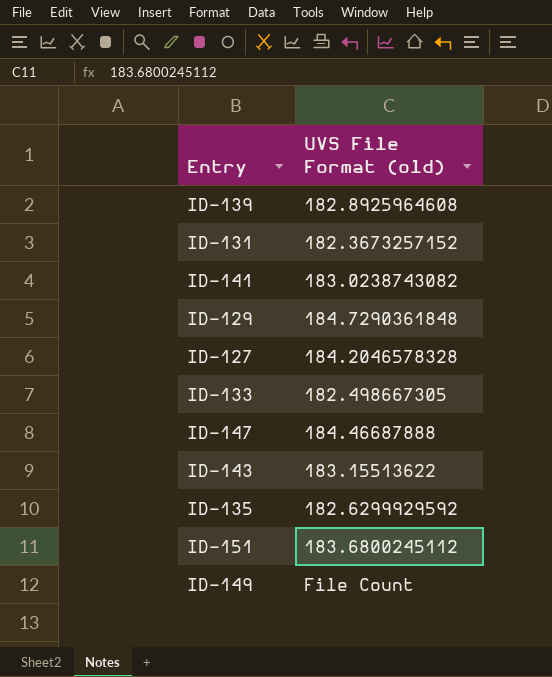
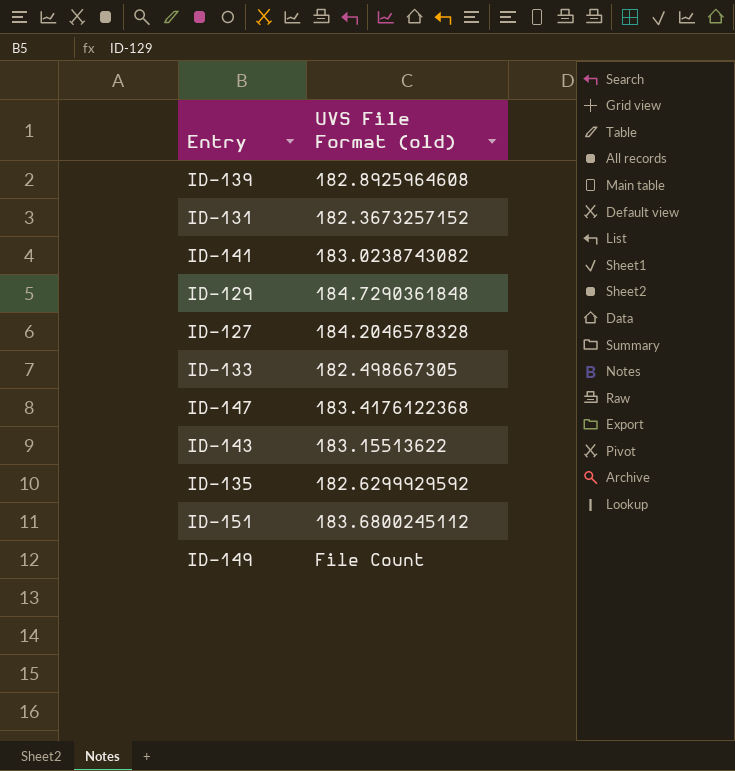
ID-147 | UVS File Format (old): 184.46687888 -> 183.4176122368

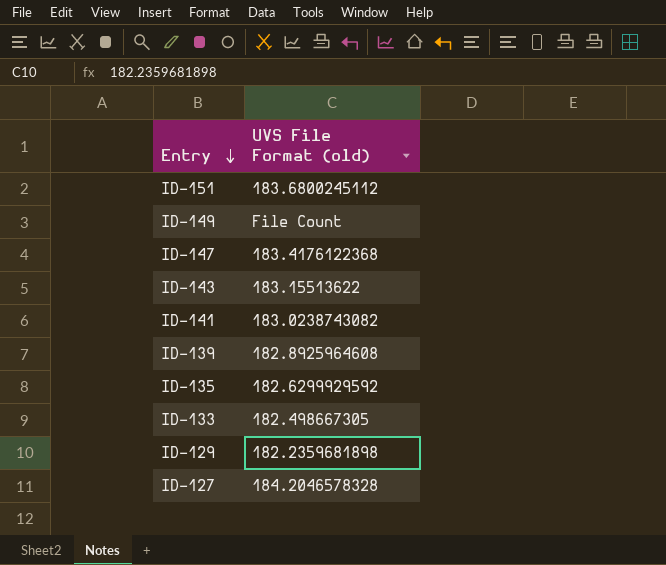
row order: none -> Entry descending
row ID-131: 182.3673257152 -> none
ID-129 | UVS File Format (old): 184.7290361848 -> 182.2359681898

